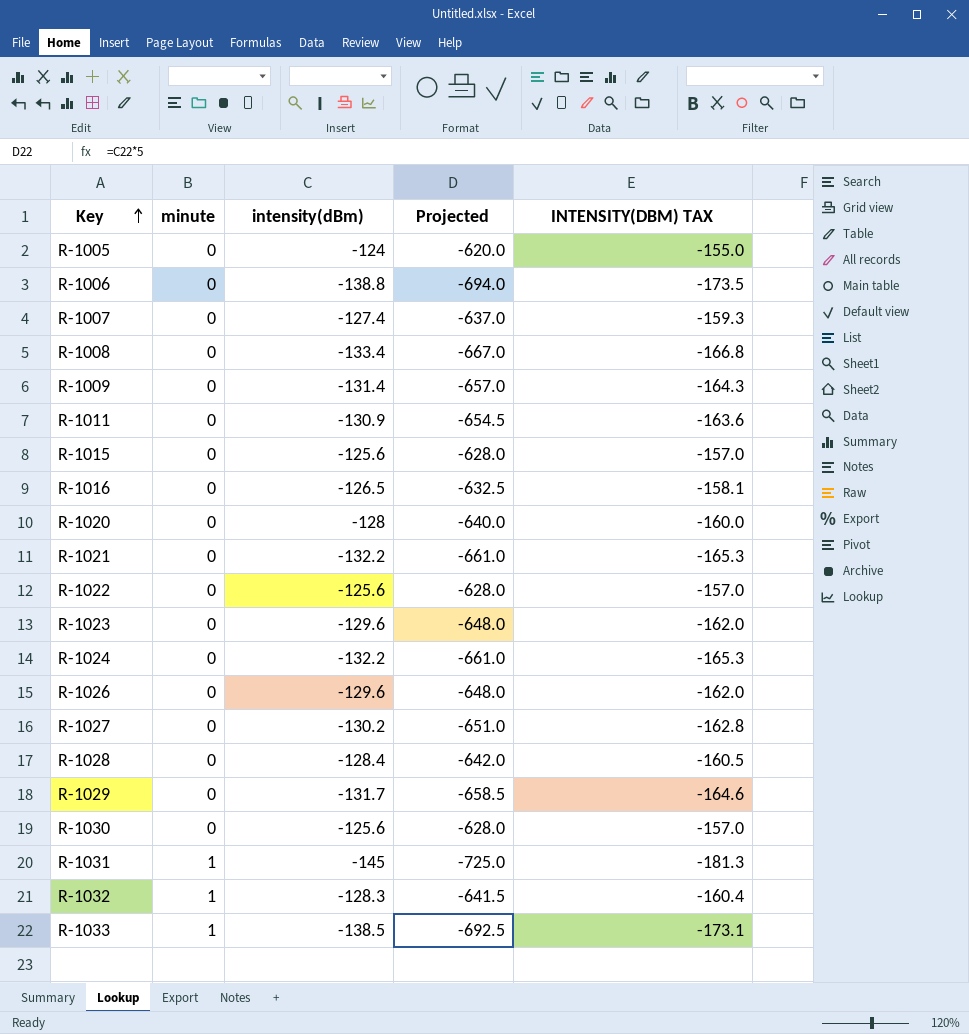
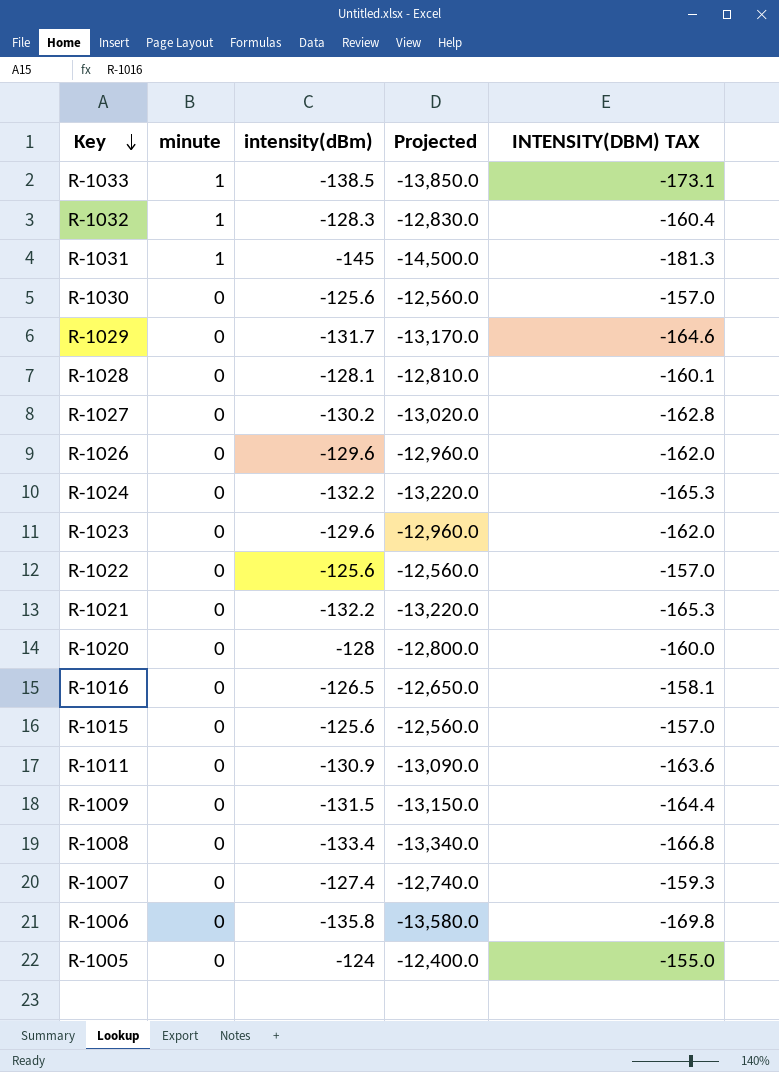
row order: Key ascending -> Key descending
column Projected | formula: [intensity(dBm)] * 5 -> [intensity(dBm)] * 100
R-1028 | intensity(dBm): -128.4 -> -128.1
R-1028 | INTENSITY(DBM) TAX: -160.5 -> -160.1
R-1009 | intensity(dBm): -131.4 -> -131.5
R-1009 | INTENSITY(DBM) TAX: -164.3 -> -164.4
R-1006 | intensity(dBm): -138.8 -> -135.8
R-1006 | INTENSITY(DBM) TAX: -173.5 -> -169.8

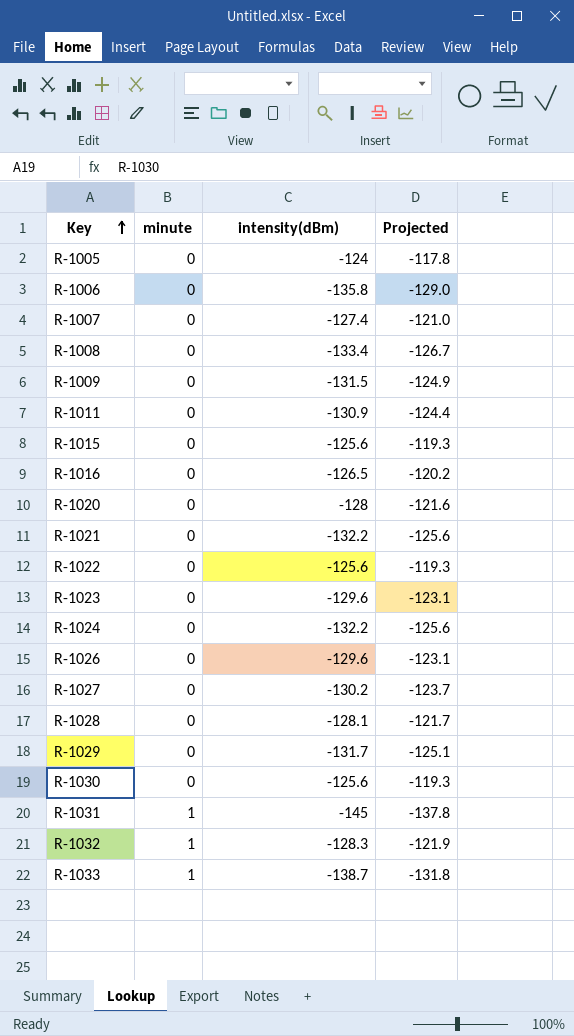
row order: Key descending -> Key ascending
column INTENSITY(DBM) TAX | formula: [intensity(dBm)] * 1.25 -> none
column Projected | formula: [intensity(dBm)] * 100 -> [intensity(dBm)] * 0.95
R-1033 | intensity(dBm): -138.5 -> -138.7

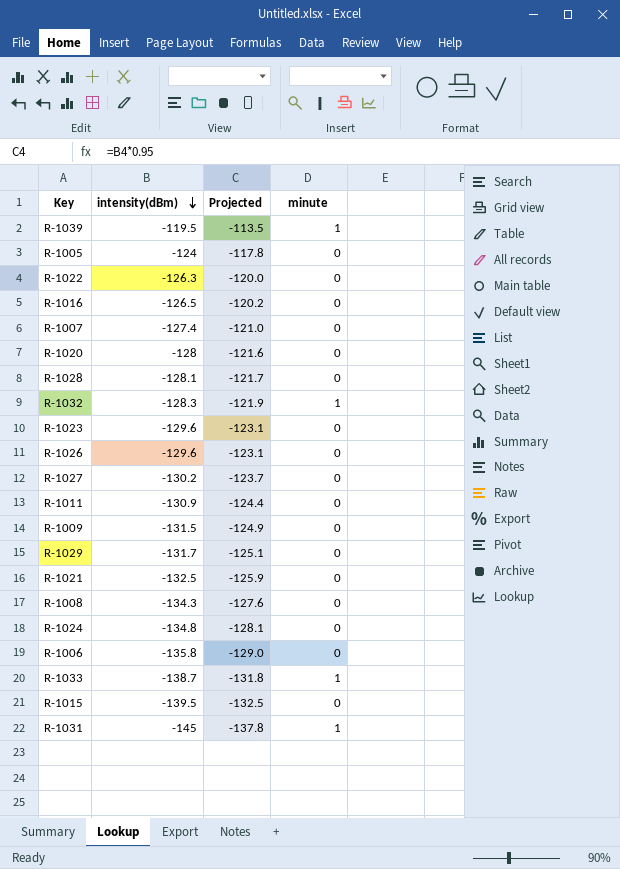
row order: Key ascending -> intensity(dBm) descending
column minute | position: 2 -> 4
row R-1030: 0 | -125.6 | -119.3 -> none
row R-1039: none -> -119.5 | -113.5 | 1
R-1022 | intensity(dBm): -125.6 -> -126.3
R-1022 | Projected: -119.3 -> -120.0
R-1021 | intensity(dBm): -132.2 -> -132.5
R-1021 | Projected: -125.6 -> -125.9
R-1008 | intensity(dBm): -133.4 -> -134.3
R-1008 | Projected: -126.7 -> -127.6
R-1024 | intensity(dBm): -132.2 -> -134.8
R-1024 | Projected: -125.6 -> -128.1
R-1015 | intensity(dBm): -125.6 -> -139.5
R-1015 | Projected: -119.3 -> -132.5

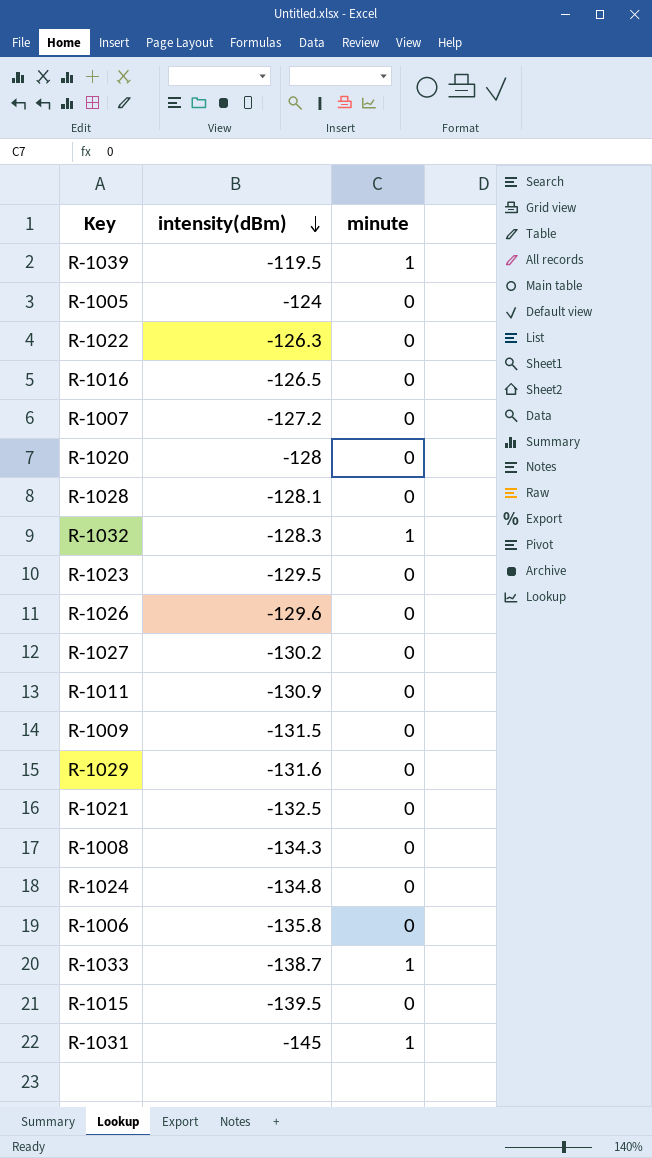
column Projected | formula: [intensity(dBm)] * 0.95 -> none
R-1007 | intensity(dBm): -127.4 -> -127.2
R-1023 | intensity(dBm): -129.6 -> -129.5
R-1029 | intensity(dBm): -131.7 -> -131.6

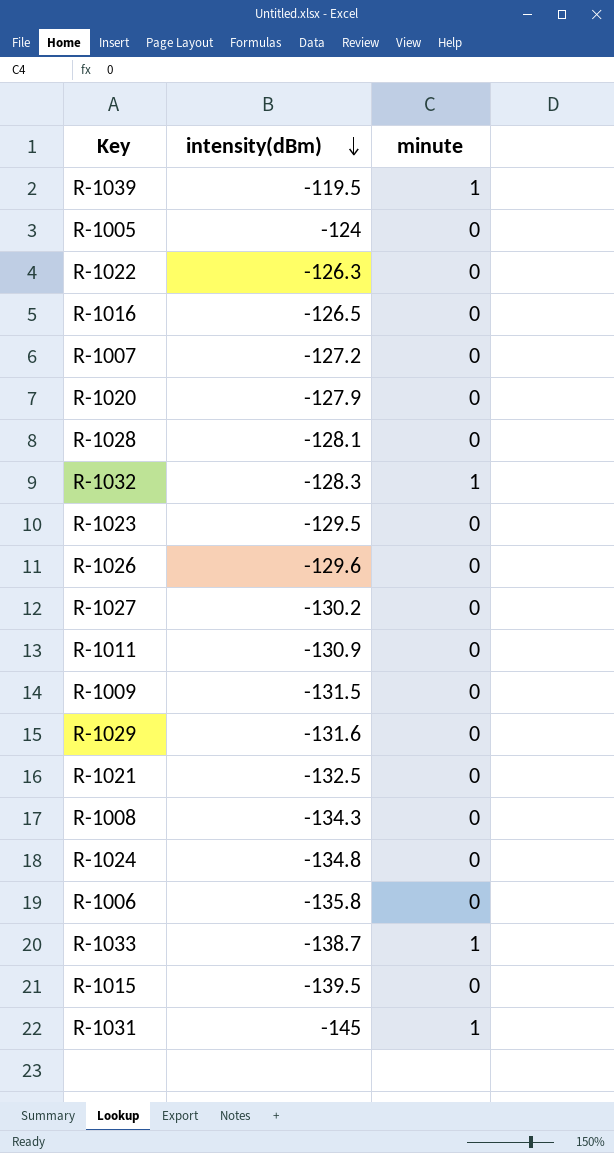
R-1020 | intensity(dBm): -128 -> -127.9

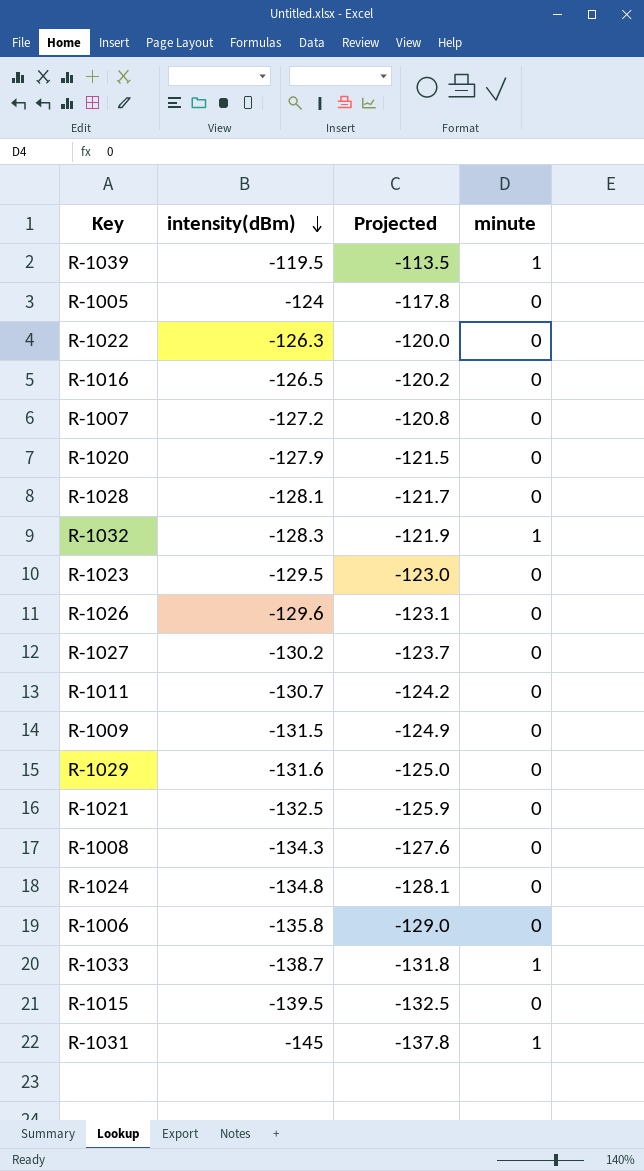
column Projected | formula: none -> [intensity(dBm)] * 0.95
R-1011 | intensity(dBm): -130.9 -> -130.7

